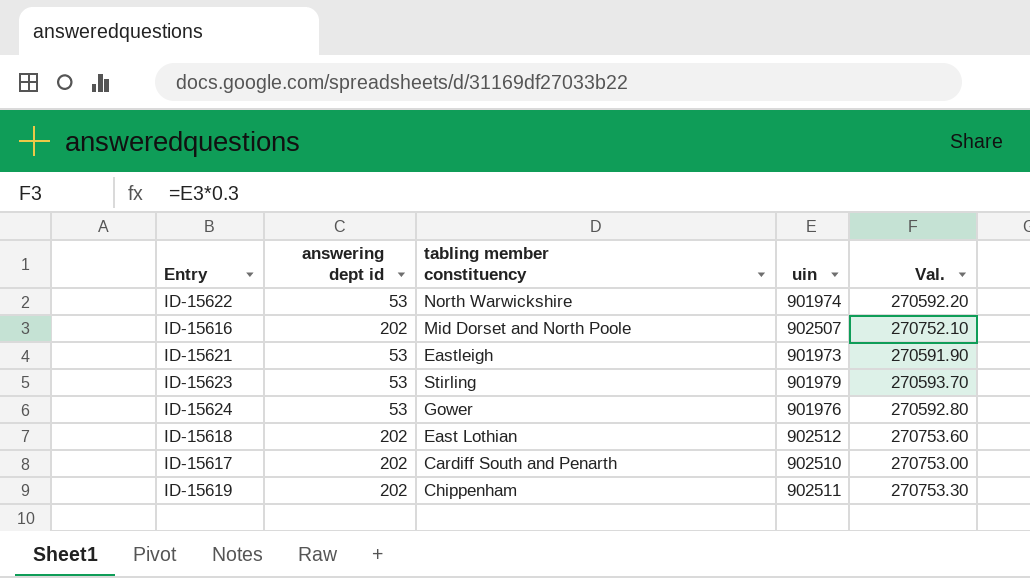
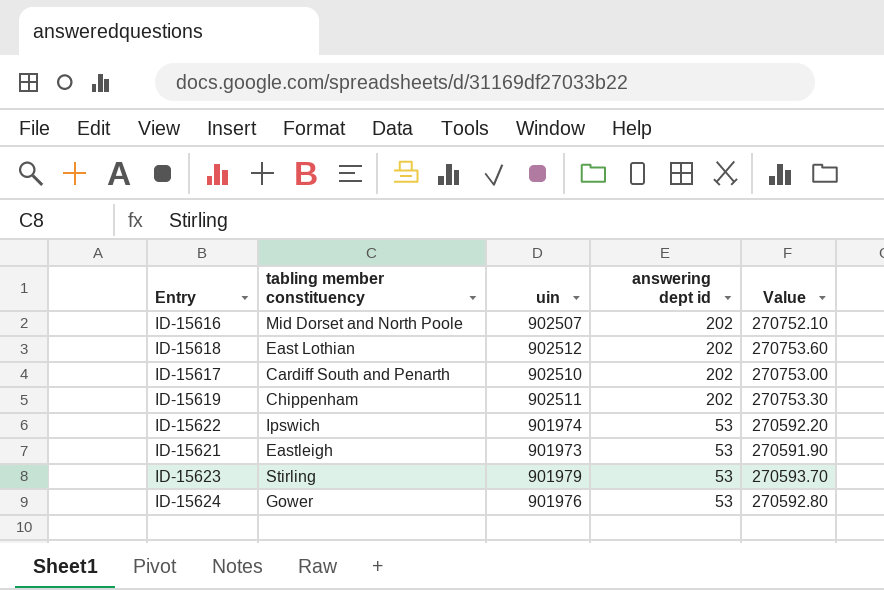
row order: none -> answering dept id descending
column answering dept id | position: 2 -> 4
column name: Val. -> Value
ID-15622 | tabling member constituency: North Warwickshire -> Ipswich

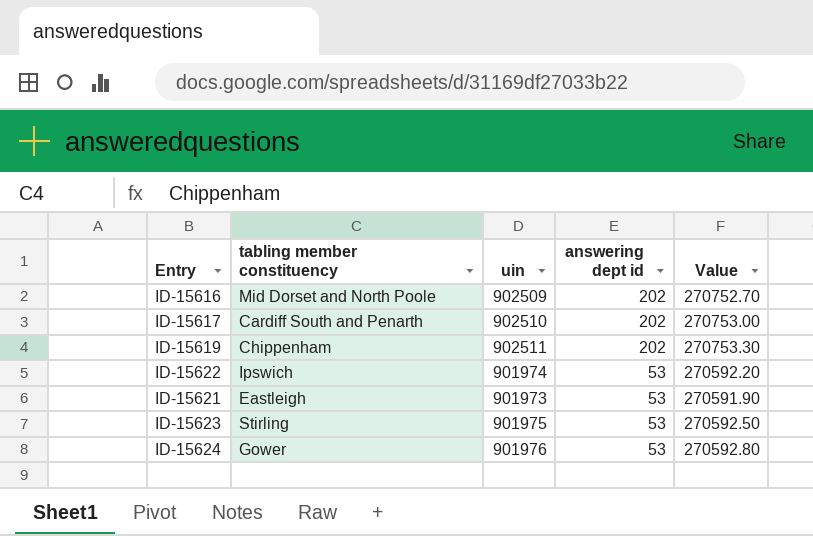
row ID-15618: East Lothian | 902512 | 202 | 270753.60 -> none
ID-15616 | uin: 902507 -> 902509
ID-15616 | Value: 270752.10 -> 270752.70
ID-15623 | uin: 901979 -> 901975
ID-15623 | Value: 270593.70 -> 270592.50

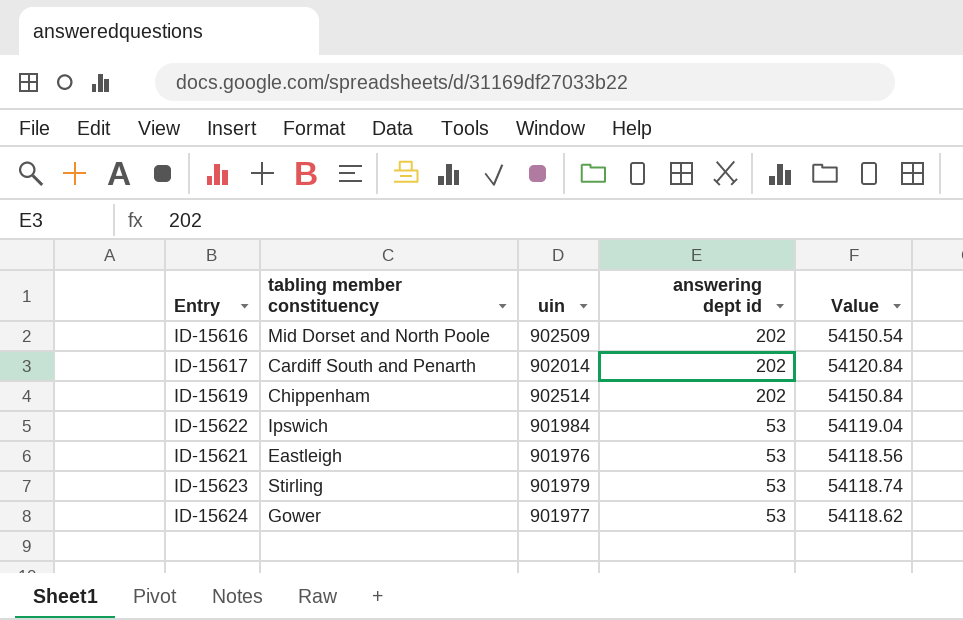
column Value | formula: [uin] * 0.3 -> [uin] * 0.06
ID-15617 | uin: 902510 -> 902014
ID-15619 | uin: 902511 -> 902514
ID-15622 | uin: 901974 -> 901984
ID-15621 | uin: 901973 -> 901976
ID-15623 | uin: 901975 -> 901979
ID-15624 | uin: 901976 -> 901977

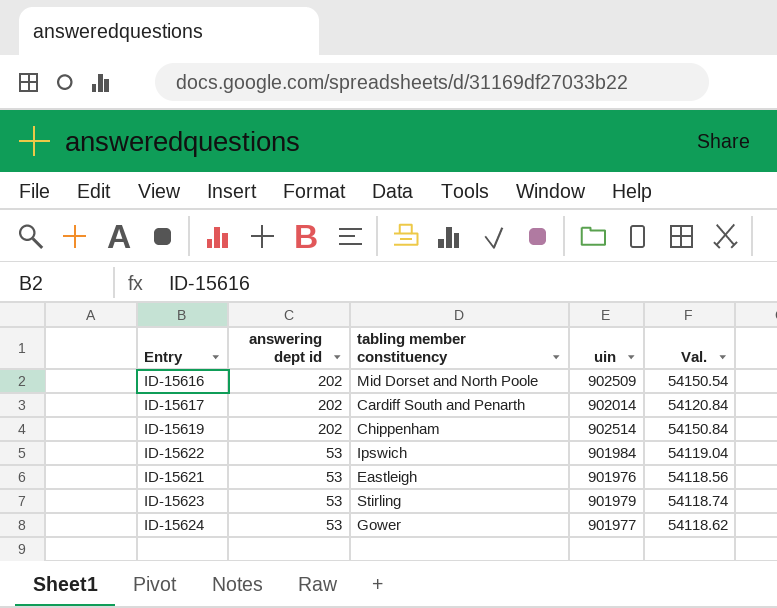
column answering dept id | position: 4 -> 2
column name: Value -> Val.

